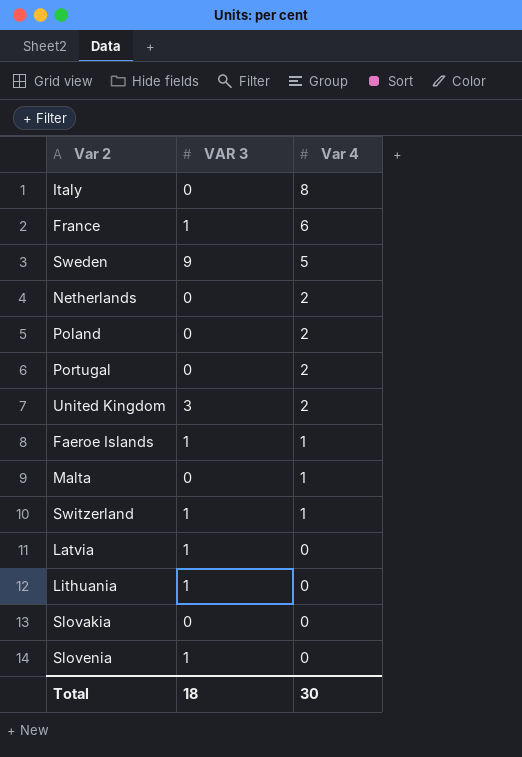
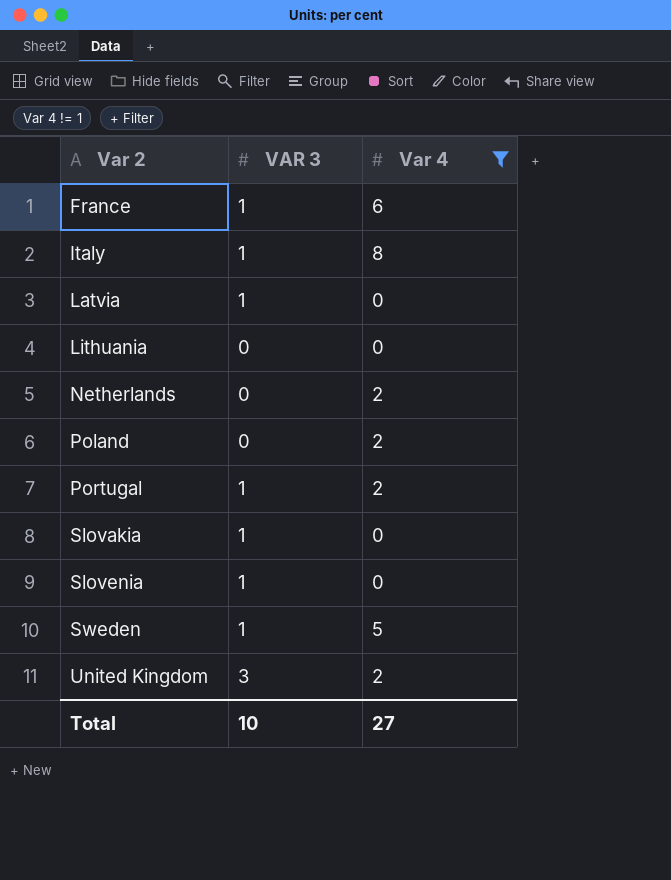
filter: none -> Var 4 != 1
row order: Var 4 descending -> Var 2 ascending
Italy | VAR 3: 0 -> 1
Lithuania | VAR 3: 1 -> 0
Portugal | VAR 3: 0 -> 1
Slovakia | VAR 3: 0 -> 1
Sweden | VAR 3: 9 -> 1
Total | VAR 3: 18 -> 10
Total | Var 4: 30 -> 27

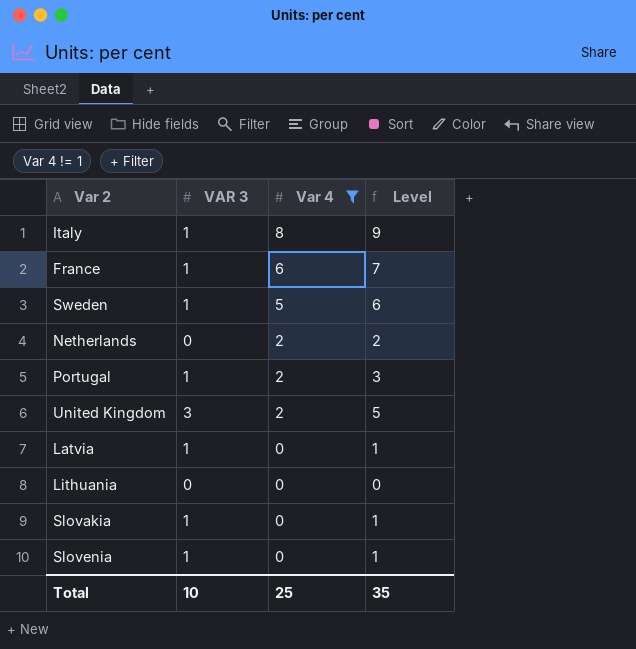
row order: Var 2 ascending -> Var 4 descending
column Level | formula: none -> [VAR 3] + [Var 4]
row Poland: 0 | 2 -> none
Total | Var 4: 27 -> 25

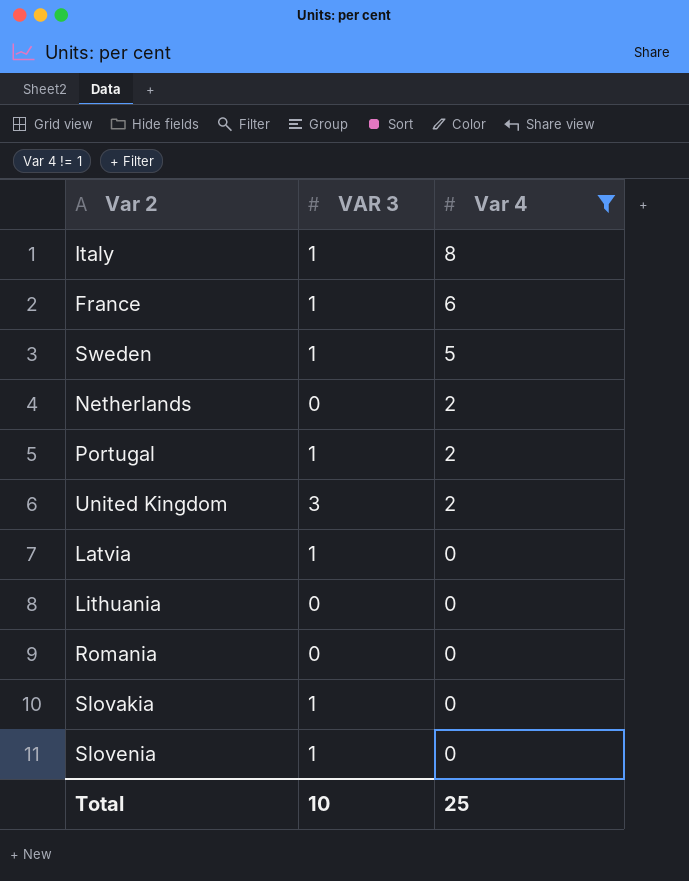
column Level | formula: [VAR 3] + [Var 4] -> none
row Romania: none -> 0 | 0

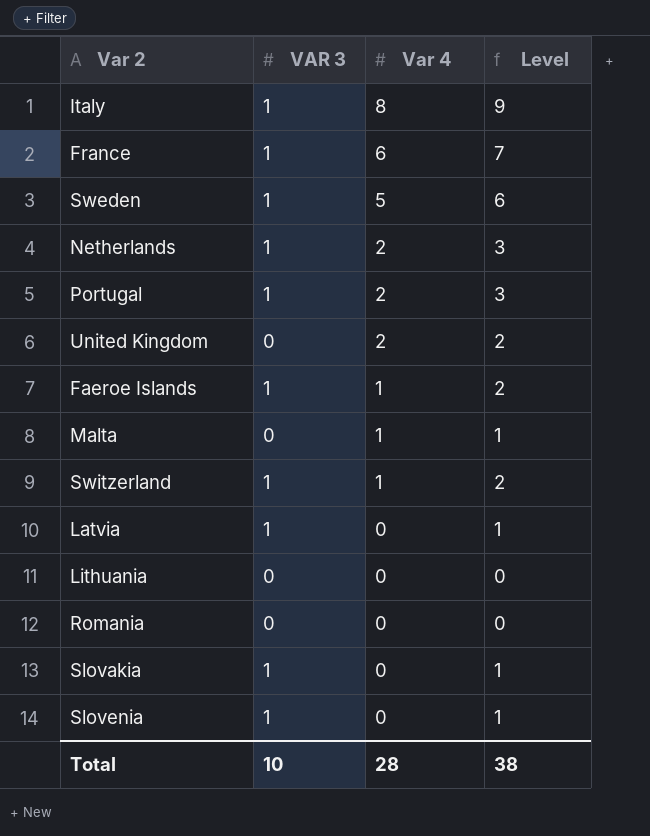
filter: Var 4 != 1 -> none
column Level | formula: none -> [VAR 3] + [Var 4]
Netherlands | VAR 3: 0 -> 1
United Kingdom | VAR 3: 3 -> 0
Total | Var 4: 25 -> 28

